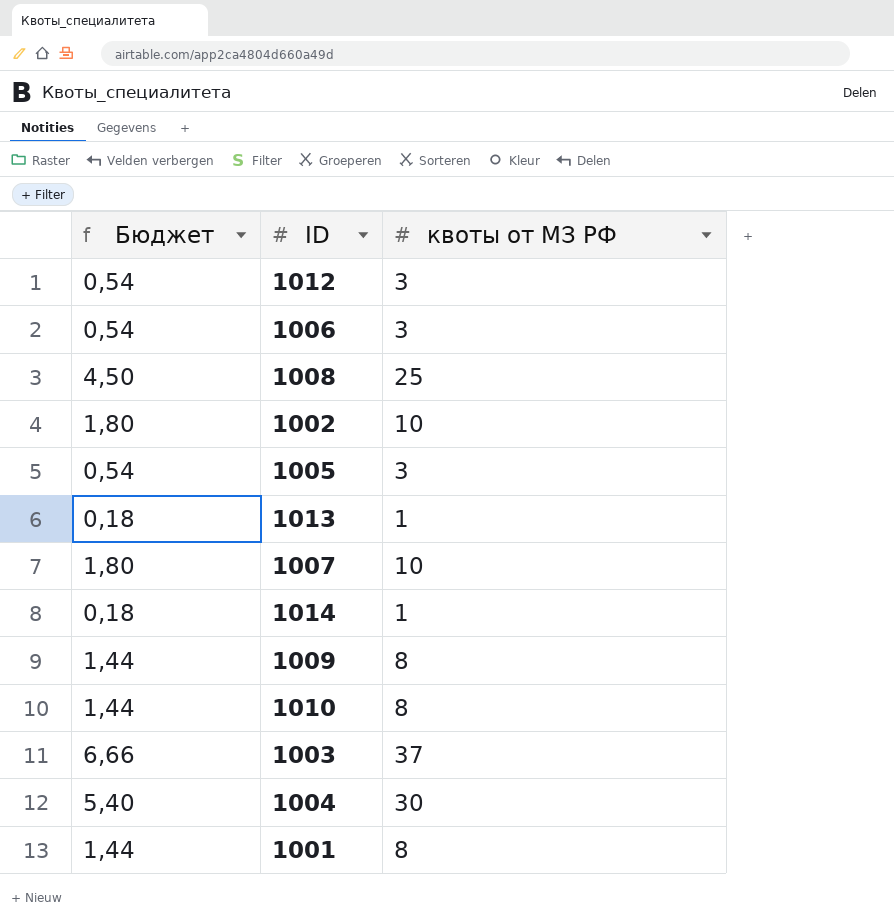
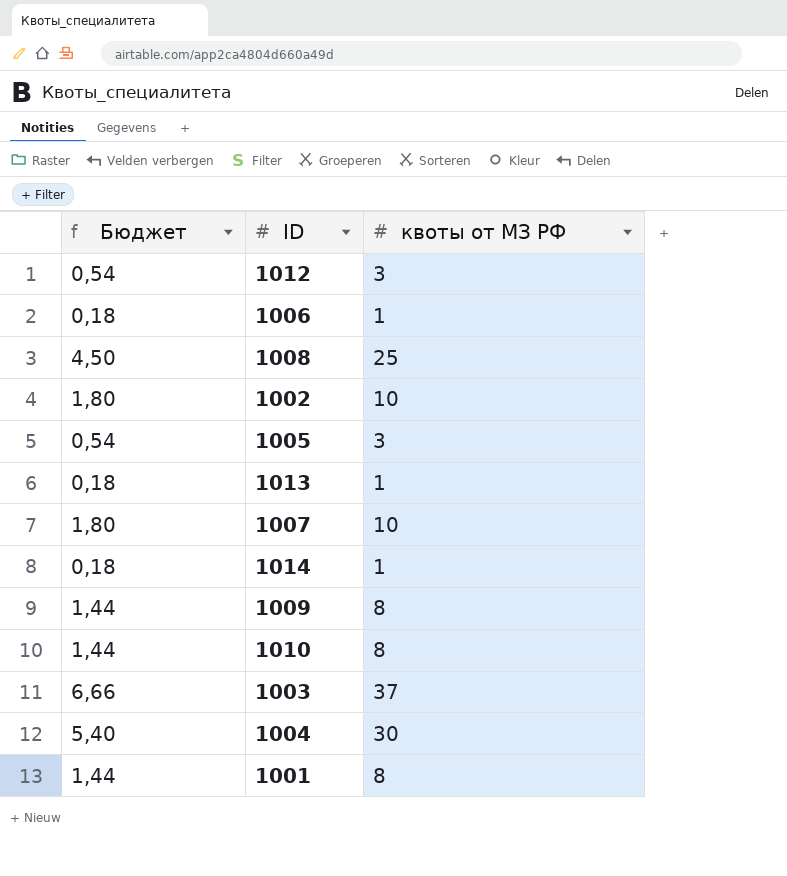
1006 | Бюджет: 0,54 -> 0,18
1006 | квоты от МЗ РФ: 3 -> 1

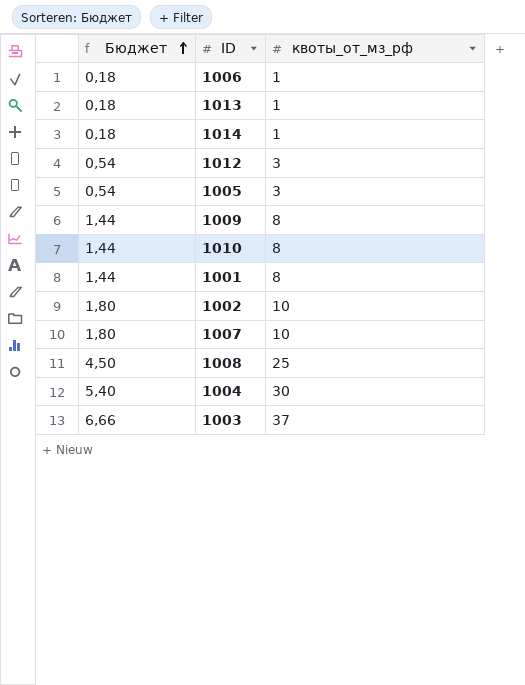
row order: none -> Бюджет ascending
column name: квоты от МЗ РФ -> квоты_от_мз_рф

